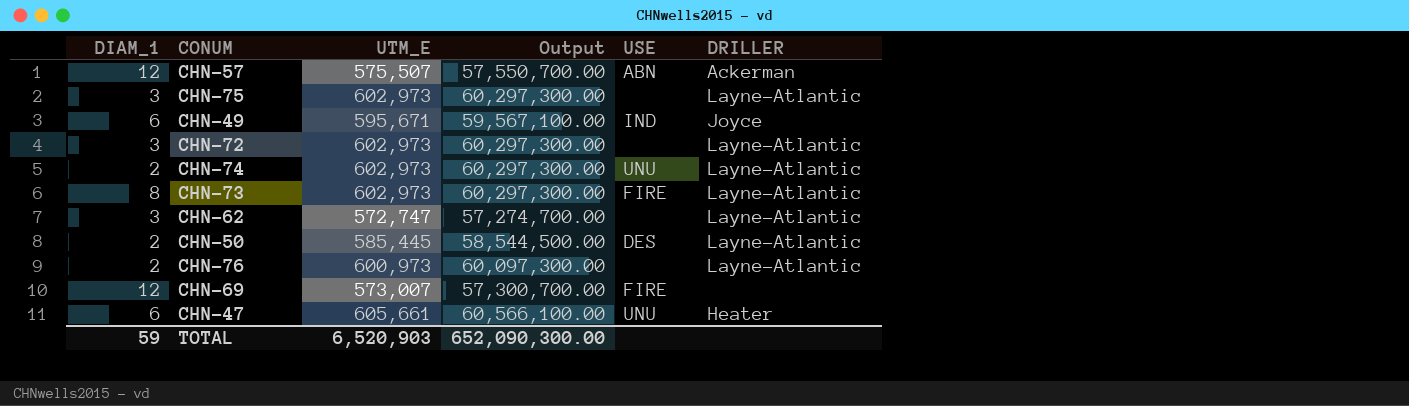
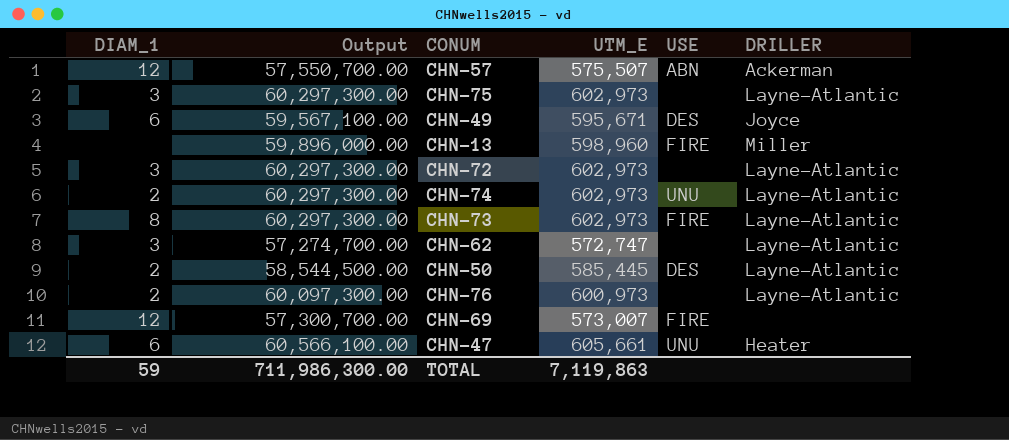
column Output | position: 4 -> 2
CHN-49 | USE: IND -> DES
row CHN-13: none -> none | 59,896,000.00 | 598,960 | FIRE | Miller
TOTAL | Output: 652,090,300.00 -> 711,986,300.00
TOTAL | UTM_E: 6,520,903 -> 7,119,863

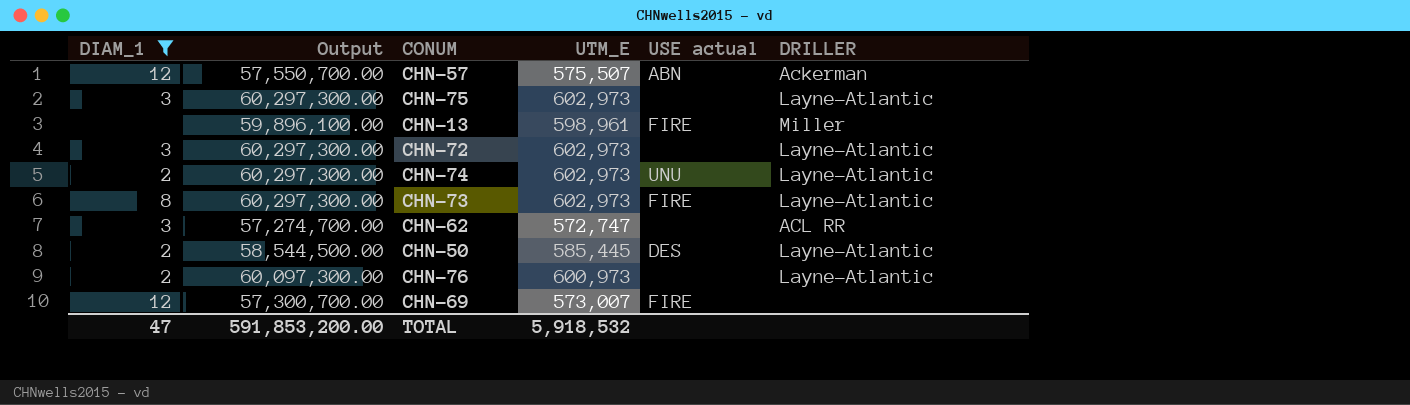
filter: none -> DIAM_1 != 6
column name: USE -> USE actual
CHN-13 | Output: 59,896,000.00 -> 59,896,100.00
CHN-13 | UTM_E: 598,960 -> 598,961
CHN-62 | DRILLER: Layne-Atlantic -> ACL RR
TOTAL | DIAM_1: 59 -> 47
TOTAL | Output: 711,986,300.00 -> 591,853,200.00
TOTAL | UTM_E: 7,119,863 -> 5,918,532

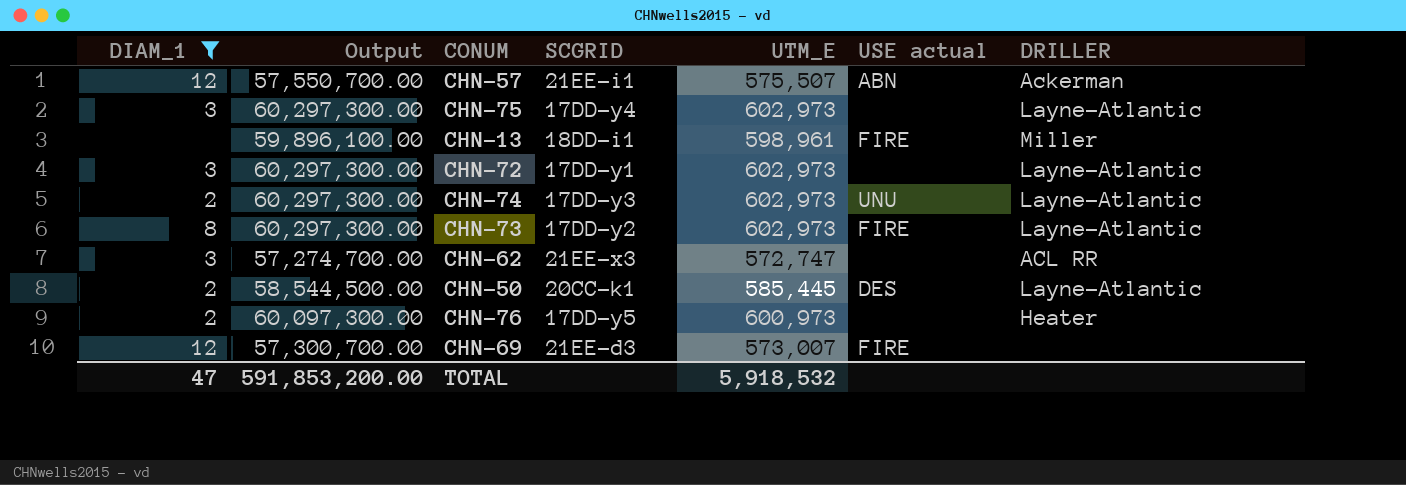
column SCGRID | position: none -> 4
CHN-76 | DRILLER: Layne-Atlantic -> Heater

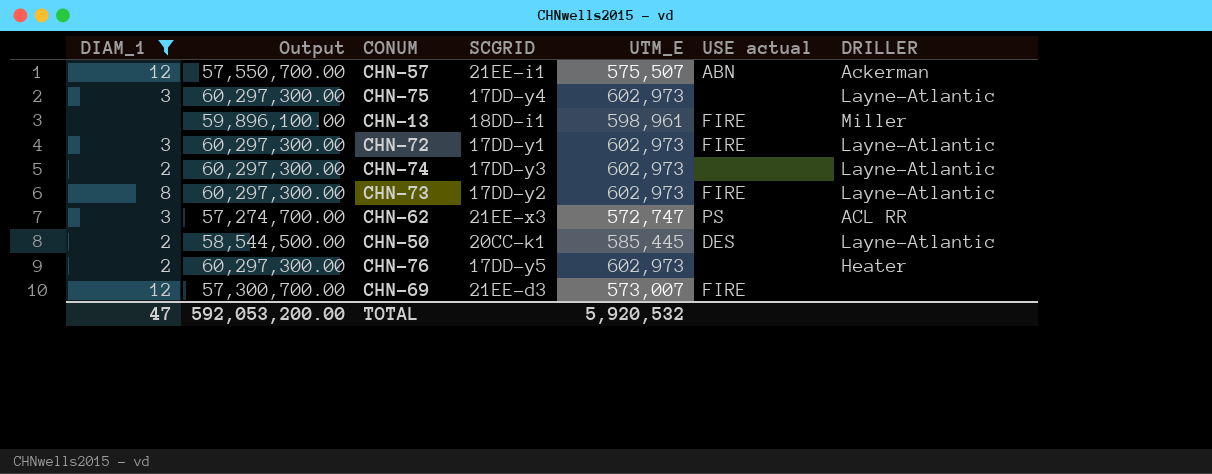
CHN-72 | USE actual: none -> FIRE
CHN-74 | USE actual: UNU -> none
CHN-62 | USE actual: none -> PS
CHN-76 | Output: 60,097,300.00 -> 60,297,300.00
CHN-76 | UTM_E: 600,973 -> 602,973
TOTAL | Output: 591,853,200.00 -> 592,053,200.00
TOTAL | UTM_E: 5,918,532 -> 5,920,532

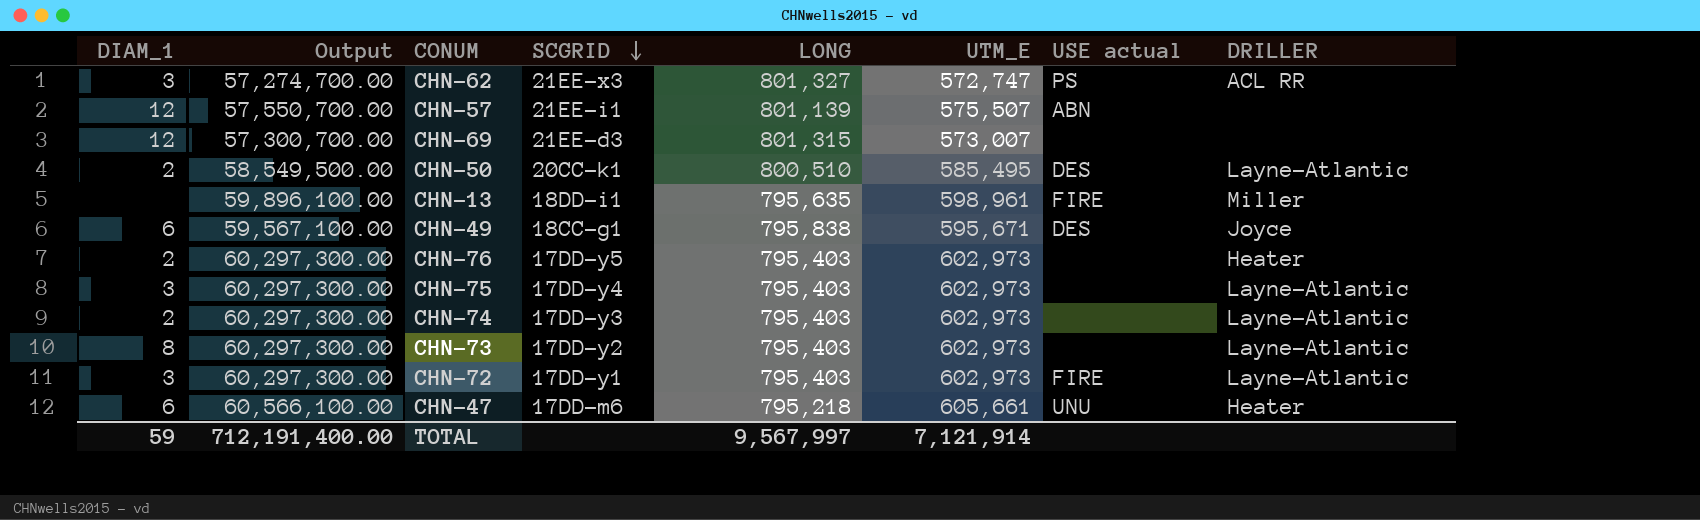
filter: DIAM_1 != 6 -> none
row order: none -> SCGRID descending
column LONG | position: none -> 5
CHN-57 | DRILLER: Ackerman -> none
CHN-69 | USE actual: FIRE -> none
CHN-50 | Output: 58,544,500.00 -> 58,549,500.00
CHN-50 | UTM_E: 585,445 -> 585,495
CHN-73 | USE actual: FIRE -> none
TOTAL | DIAM_1: 47 -> 59
TOTAL | Output: 592,053,200.00 -> 712,191,400.00
TOTAL | UTM_E: 5,920,532 -> 7,121,914

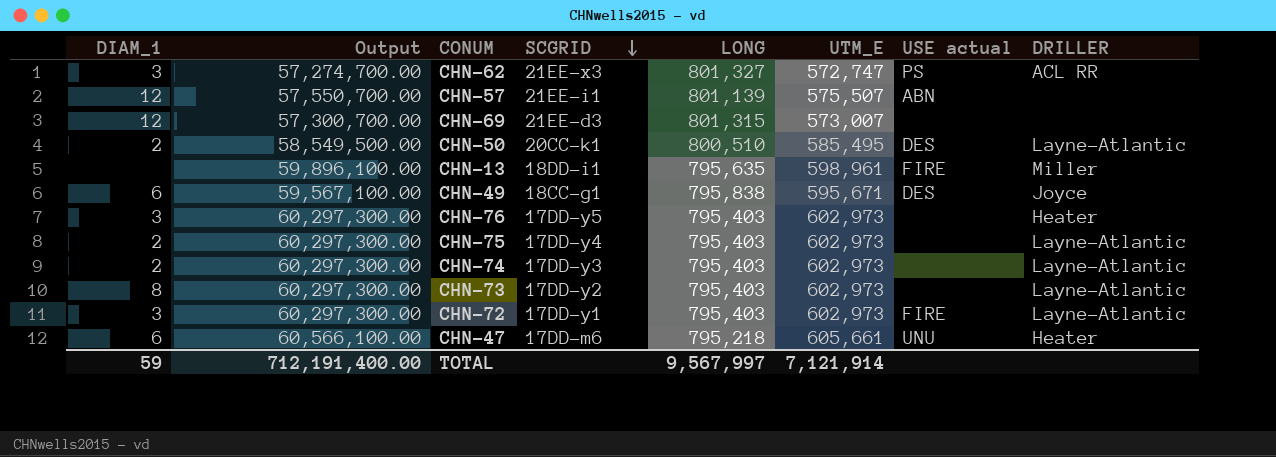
CHN-76 | DIAM_1: 2 -> 3
CHN-75 | DIAM_1: 3 -> 2

